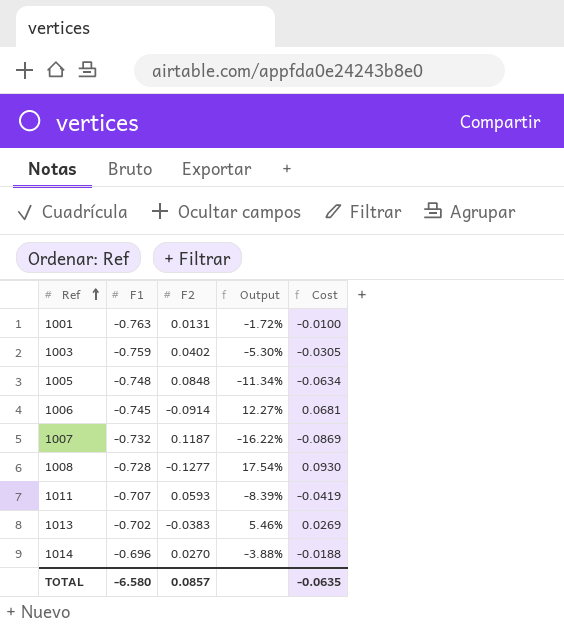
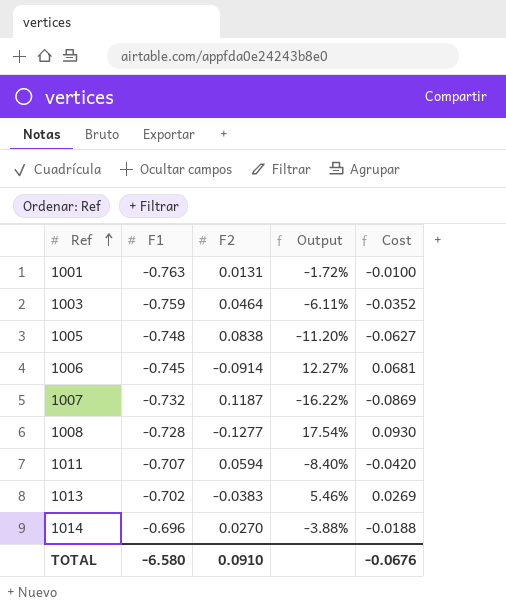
1003 | F2: 0.0402 -> 0.0464
1003 | Output: -5.30% -> -6.11%
1003 | Cost: -0.0305 -> -0.0352
1005 | F2: 0.0848 -> 0.0838
1005 | Output: -11.34% -> -11.20%
1005 | Cost: -0.0634 -> -0.0627
1011 | F2: 0.0593 -> 0.0594
1011 | Output: -8.39% -> -8.40%
1011 | Cost: -0.0419 -> -0.0420
TOTAL | F2: 0.0857 -> 0.0910
TOTAL | Cost: -0.0635 -> -0.0676

